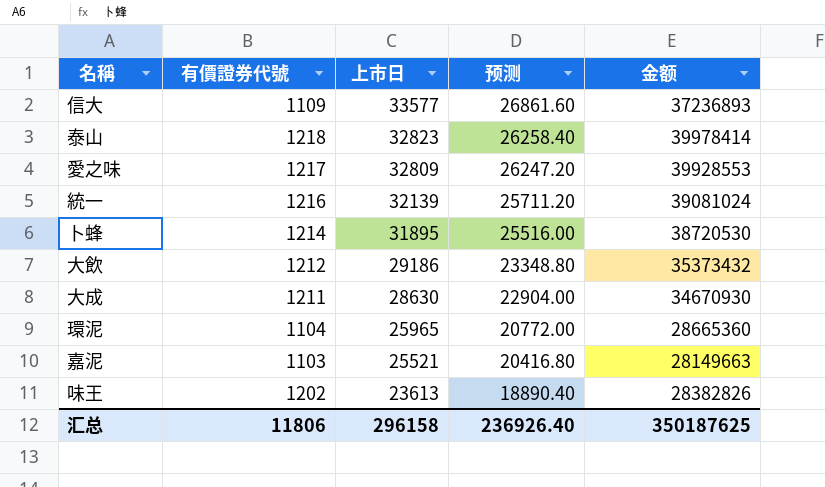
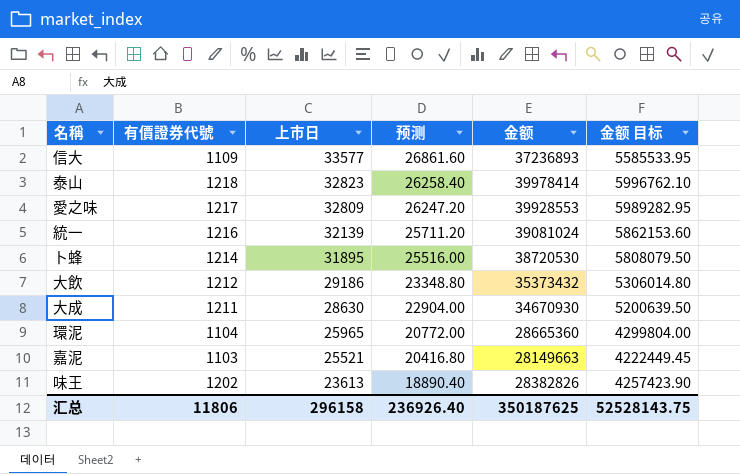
column 金额 目标 | formula: none -> [金额] * 0.15

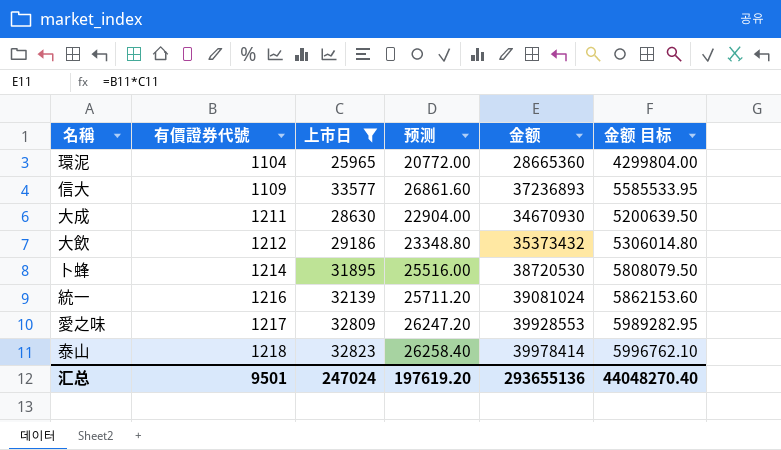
filter: none -> 上市日 >= 25965
row order: 上市日 descending -> 有價證券代號 ascending
汇总 | 有價證券代號: 11806 -> 9501
汇总 | 上市日: 296158 -> 247024
汇总 | 预测: 236926.40 -> 197619.20
汇总 | 金额: 350187625 -> 293655136
汇总 | 金额 目标: 52528143.75 -> 44048270.40

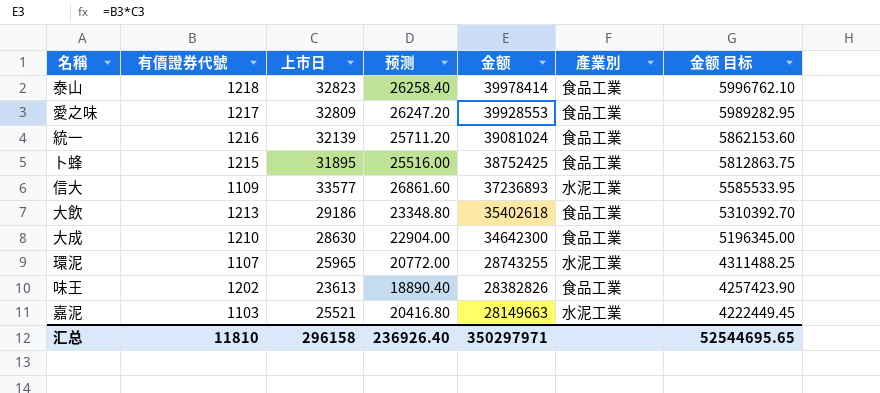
filter: 上市日 >= 25965 -> none
row order: 有價證券代號 ascending -> 金额 descending
column 產業別 | position: none -> 6
卜蜂 | 有價證券代號: 1214 -> 1215
卜蜂 | 金额: 38720530 -> 38752425
卜蜂 | 金额 目标: 5808079.50 -> 5812863.75
大飲 | 有價證券代號: 1212 -> 1213
大飲 | 金额: 35373432 -> 35402618
大飲 | 金额 目标: 5306014.80 -> 5310392.70
大成 | 有價證券代號: 1211 -> 1210
大成 | 金额: 34670930 -> 34642300
大成 | 金额 目标: 5200639.50 -> 5196345.00
環泥 | 有價證券代號: 1104 -> 1107
環泥 | 金额: 28665360 -> 28743255
環泥 | 金额 目标: 4299804.00 -> 4311488.25
汇总 | 有價證券代號: 9501 -> 11810
汇总 | 上市日: 247024 -> 296158
汇总 | 预测: 197619.20 -> 236926.40
汇总 | 金额: 293655136 -> 350297971
汇总 | 金额 目标: 44048270.40 -> 52544695.65

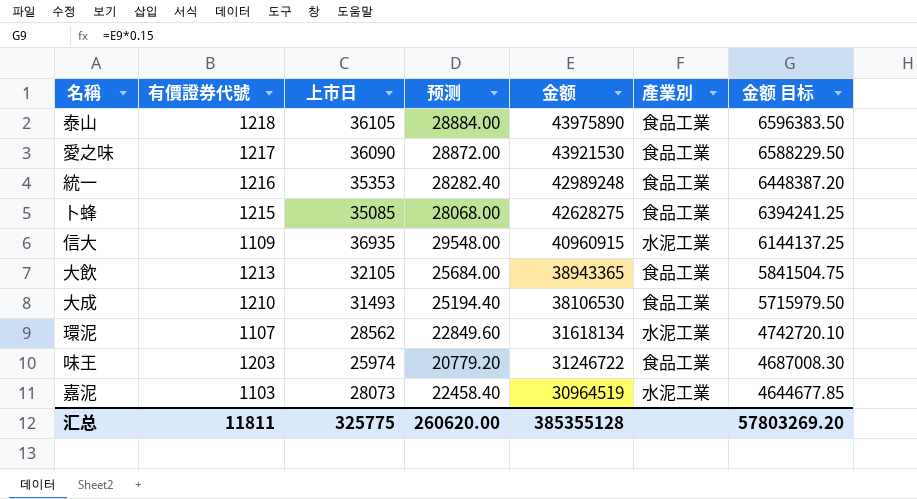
泰山 | 上市日: 32823 -> 36105
泰山 | 预测: 26258.40 -> 28884.00
泰山 | 金额: 39978414 -> 43975890
泰山 | 金额 目标: 5996762.10 -> 6596383.50
愛之味 | 上市日: 32809 -> 36090
愛之味 | 预测: 26247.20 -> 28872.00
愛之味 | 金额: 39928553 -> 43921530
愛之味 | 金额 目标: 5989282.95 -> 6588229.50
統一 | 上市日: 32139 -> 35353
統一 | 预测: 25711.20 -> 28282.40
統一 | 金额: 39081024 -> 42989248
統一 | 金额 目标: 5862153.60 -> 6448387.20
卜蜂 | 上市日: 31895 -> 35085
卜蜂 | 预测: 25516.00 -> 28068.00
卜蜂 | 金额: 38752425 -> 42628275
卜蜂 | 金额 目标: 5812863.75 -> 6394241.25
信大 | 上市日: 33577 -> 36935
信大 | 预测: 26861.60 -> 29548.00
信大 | 金额: 37236893 -> 40960915
信大 | 金额 目标: 5585533.95 -> 6144137.25
大飲 | 上市日: 29186 -> 32105
大飲 | 预测: 23348.80 -> 25684.00
大飲 | 金额: 35402618 -> 38943365
大飲 | 金额 目标: 5310392.70 -> 5841504.75
大成 | 上市日: 28630 -> 31493
大成 | 预测: 22904.00 -> 25194.40
大成 | 金额: 34642300 -> 38106530
大成 | 金额 目标: 5196345.00 -> 5715979.50
環泥 | 上市日: 25965 -> 28562
環泥 | 预测: 20772.00 -> 22849.60
環泥 | 金额: 28743255 -> 31618134
環泥 | 金额 目标: 4311488.25 -> 4742720.10
味王 | 有價證券代號: 1202 -> 1203
味王 | 上市日: 23613 -> 25974
味王 | 预测: 18890.40 -> 20779.20
味王 | 金额: 28382826 -> 31246722
味王 | 金额 目标: 4257423.90 -> 4687008.30
嘉泥 | 上市日: 25521 -> 28073
嘉泥 | 预测: 20416.80 -> 22458.40
嘉泥 | 金额: 28149663 -> 30964519
嘉泥 | 金额 目标: 4222449.45 -> 4644677.85
汇总 | 有價證券代號: 11810 -> 11811
汇总 | 上市日: 296158 -> 325775
汇总 | 预测: 236926.40 -> 260620.00
汇总 | 金额: 350297971 -> 385355128
汇总 | 金额 目标: 52544695.65 -> 57803269.20

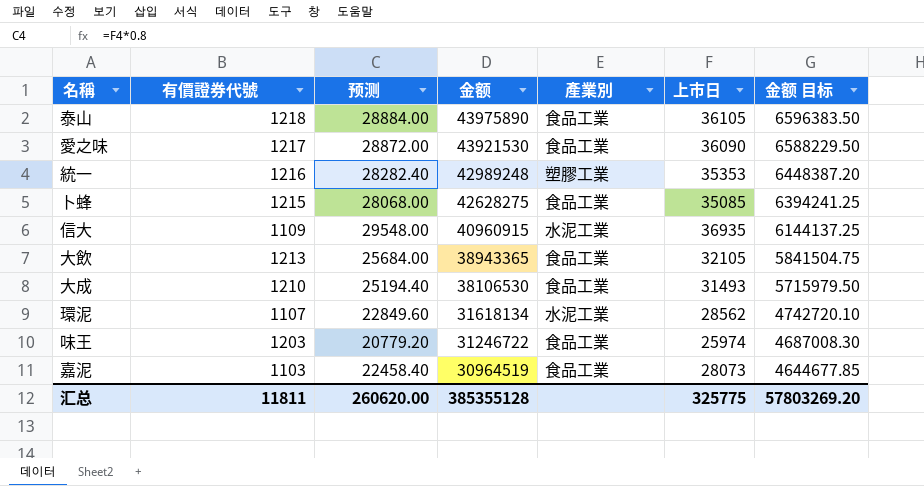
column 上市日 | position: 3 -> 6
統一 | 產業別: 食品工業 -> 塑膠工業
嘉泥 | 產業別: 水泥工業 -> 食品工業

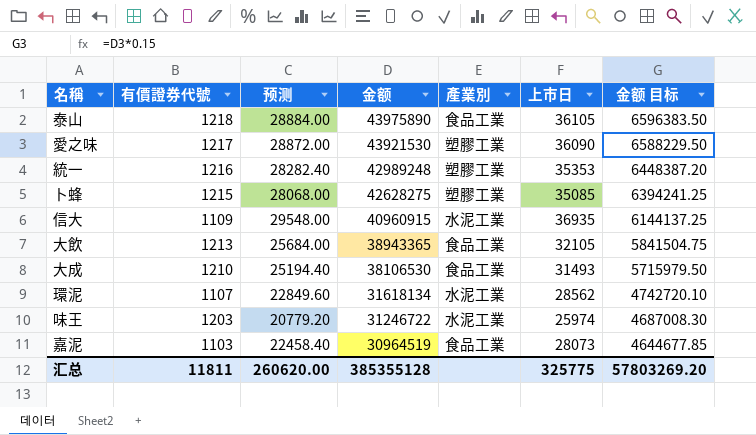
愛之味 | 產業別: 食品工業 -> 塑膠工業
卜蜂 | 產業別: 食品工業 -> 塑膠工業
味王 | 產業別: 食品工業 -> 水泥工業

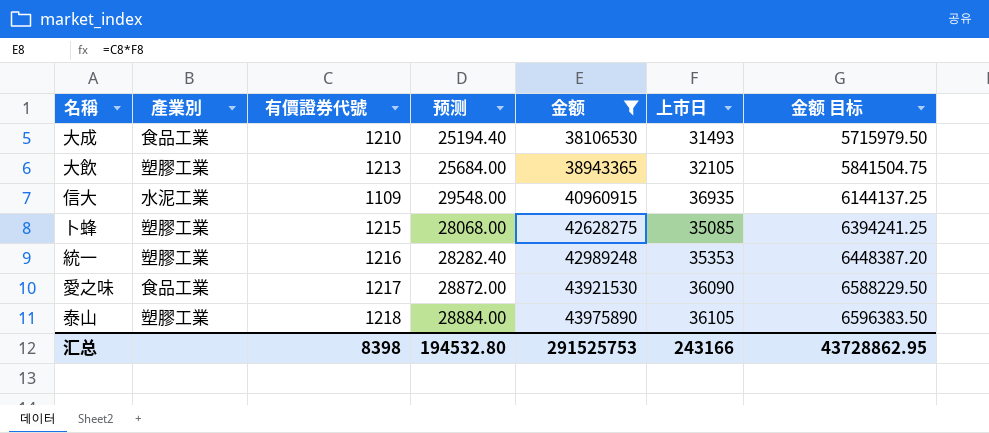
filter: none -> 金额 >= 38106530
row order: 金额 descending -> 金额 ascending
column 產業別 | position: 5 -> 2
大飲 | 產業別: 食品工業 -> 塑膠工業
愛之味 | 產業別: 塑膠工業 -> 食品工業
泰山 | 產業別: 食品工業 -> 塑膠工業
汇总 | 有價證券代號: 11811 -> 8398
汇总 | 预测: 260620.00 -> 194532.80
汇总 | 金额: 385355128 -> 291525753
汇总 | 上市日: 325775 -> 243166
汇总 | 金额 目标: 57803269.20 -> 43728862.95

